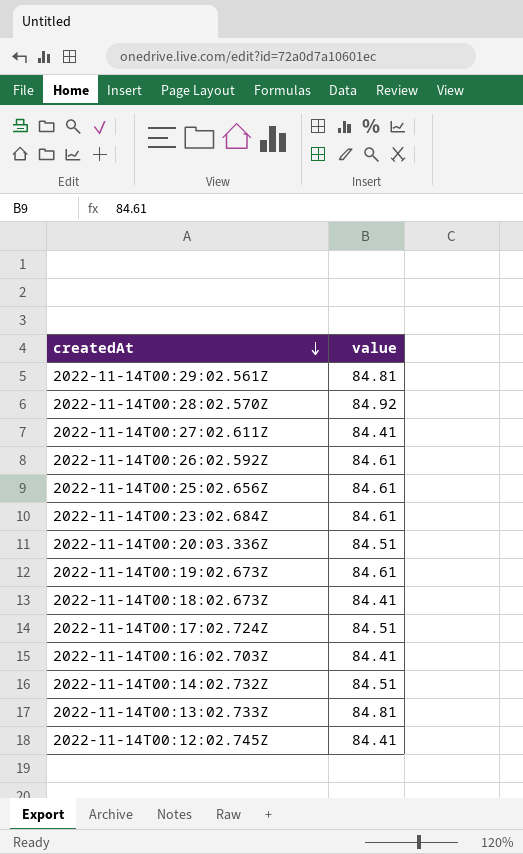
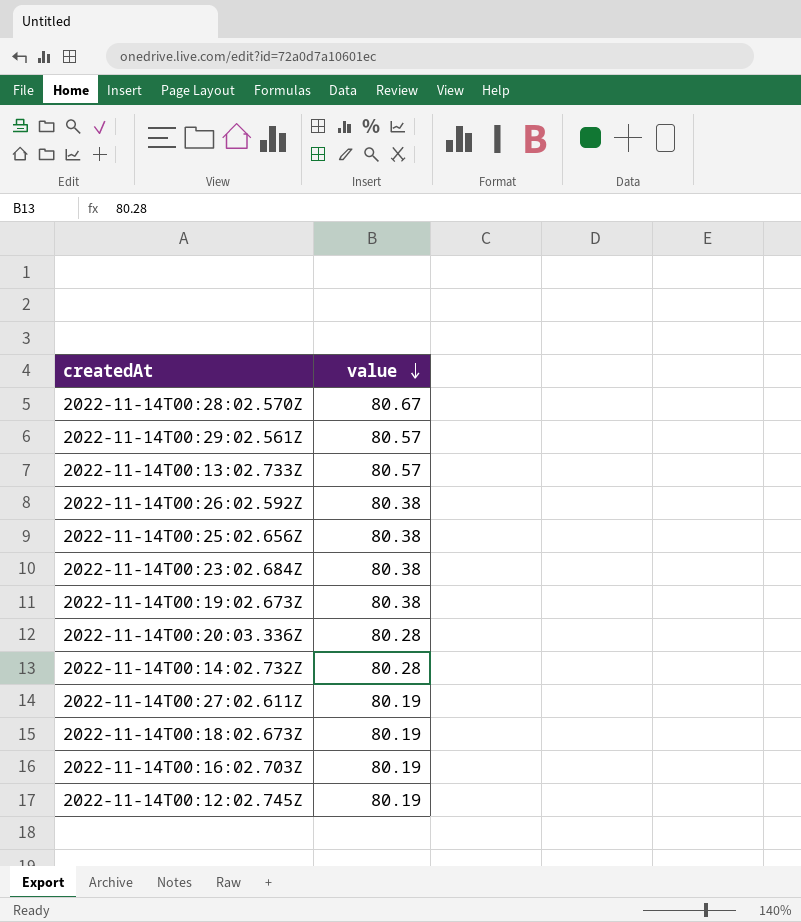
row order: createdAt descending -> value descending
row 2022-11-14T00:17:02.724Z: 84.51 -> none
2022-11-14T00:28:02.570Z | value: 84.92 -> 80.67
2022-11-14T00:29:02.561Z | value: 84.81 -> 80.57
2022-11-14T00:13:02.733Z | value: 84.81 -> 80.57
2022-11-14T00:26:02.592Z | value: 84.61 -> 80.38
2022-11-14T00:25:02.656Z | value: 84.61 -> 80.38
2022-11-14T00:23:02.684Z | value: 84.61 -> 80.38
2022-11-14T00:19:02.673Z | value: 84.61 -> 80.38
2022-11-14T00:20:03.336Z | value: 84.51 -> 80.28
2022-11-14T00:14:02.732Z | value: 84.51 -> 80.28
2022-11-14T00:27:02.611Z | value: 84.41 -> 80.19
2022-11-14T00:18:02.673Z | value: 84.41 -> 80.19
2022-11-14T00:16:02.703Z | value: 84.41 -> 80.19
2022-11-14T00:12:02.745Z | value: 84.41 -> 80.19

